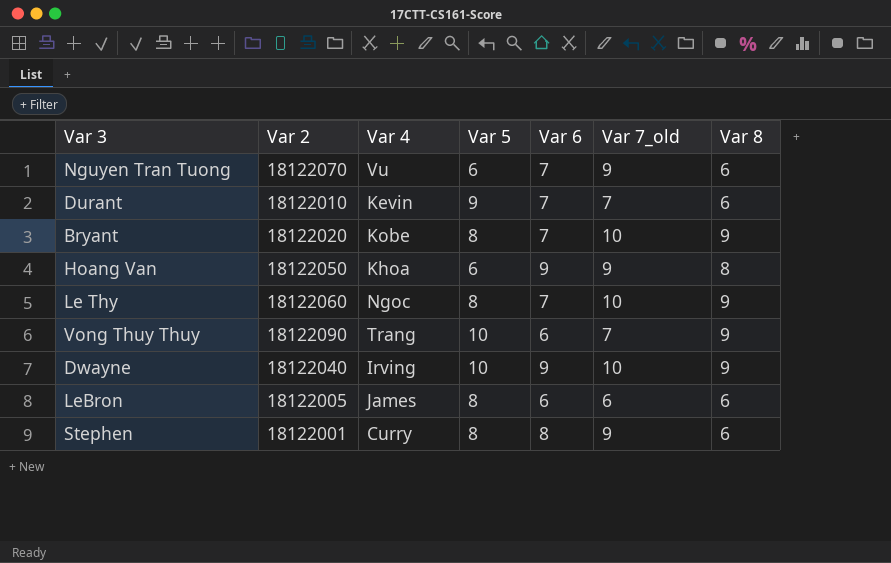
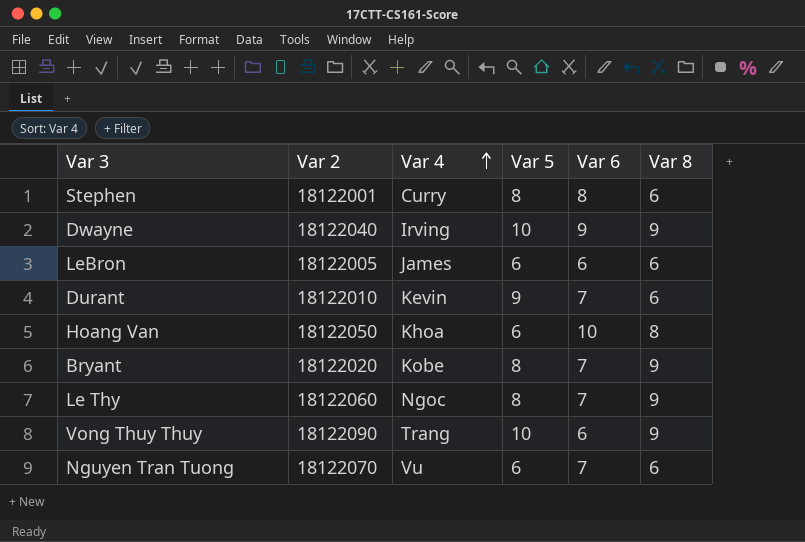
row order: none -> Var 4 ascending
column Var 7_old | position: 6 -> none
LeBron | Var 5: 8 -> 6
Hoang Van | Var 6: 9 -> 10

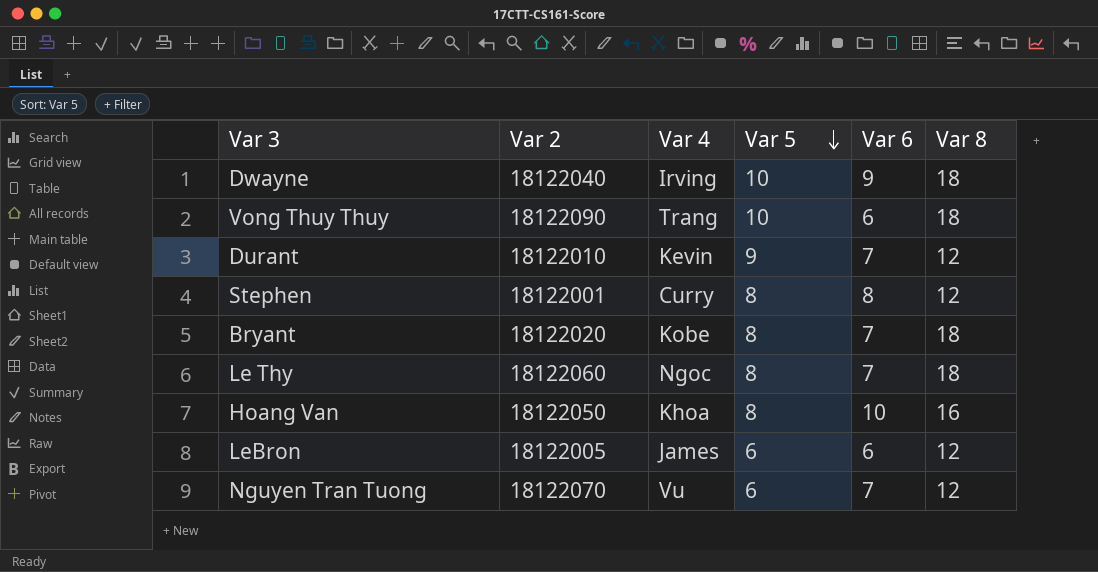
row order: Var 4 ascending -> Var 5 descending
Dwayne | Var 8: 9 -> 18
Vong Thuy Thuy | Var 8: 9 -> 18
Durant | Var 8: 6 -> 12
Stephen | Var 8: 6 -> 12
Bryant | Var 8: 9 -> 18
Le Thy | Var 8: 9 -> 18
Hoang Van | Var 5: 6 -> 8
Hoang Van | Var 8: 8 -> 16
LeBron | Var 8: 6 -> 12
Nguyen Tran Tuong | Var 8: 6 -> 12

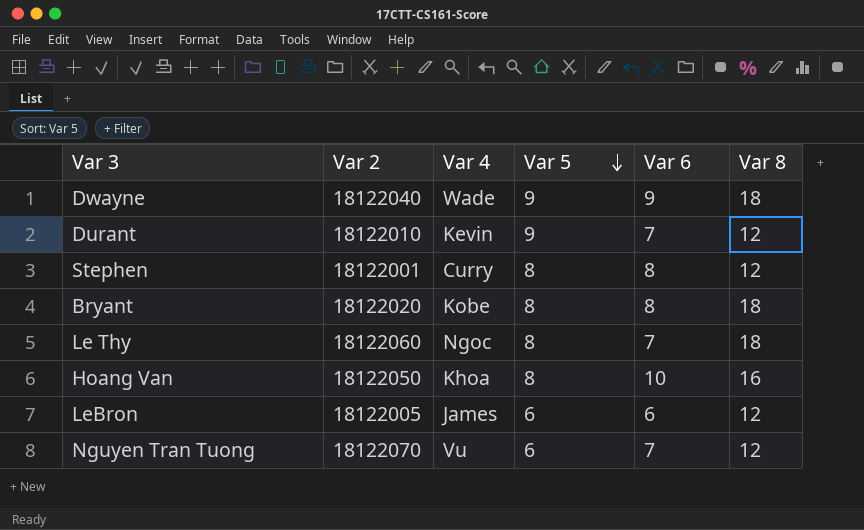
row Vong Thuy Thuy: 18122090 | Trang | 10 | 6 | 18 -> none
Dwayne | Var 4: Irving -> Wade
Dwayne | Var 5: 10 -> 9
Bryant | Var 6: 7 -> 8

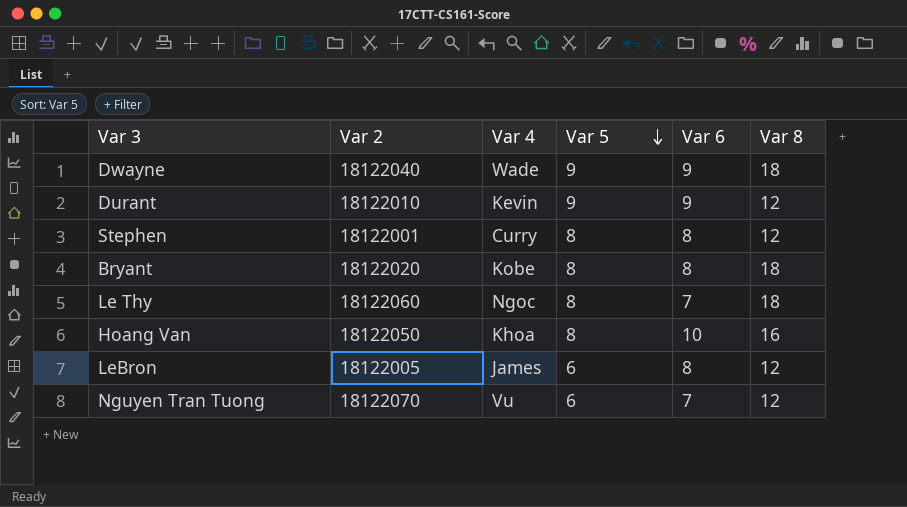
Durant | Var 6: 7 -> 9
LeBron | Var 6: 6 -> 8

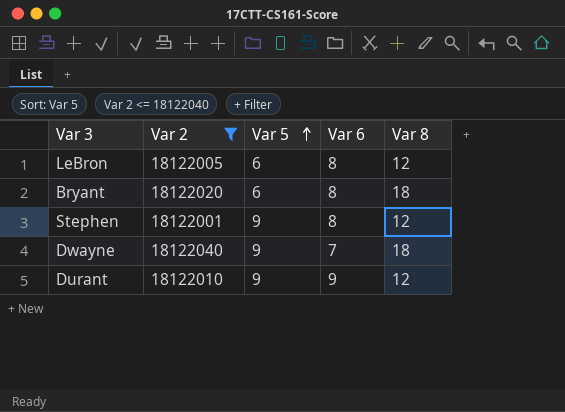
filter: none -> Var 2 <= 18122040
row order: Var 5 descending -> Var 5 ascending
column Var 4 | position: 3 -> none
Bryant | Var 5: 8 -> 6
Stephen | Var 5: 8 -> 9
Dwayne | Var 6: 9 -> 7

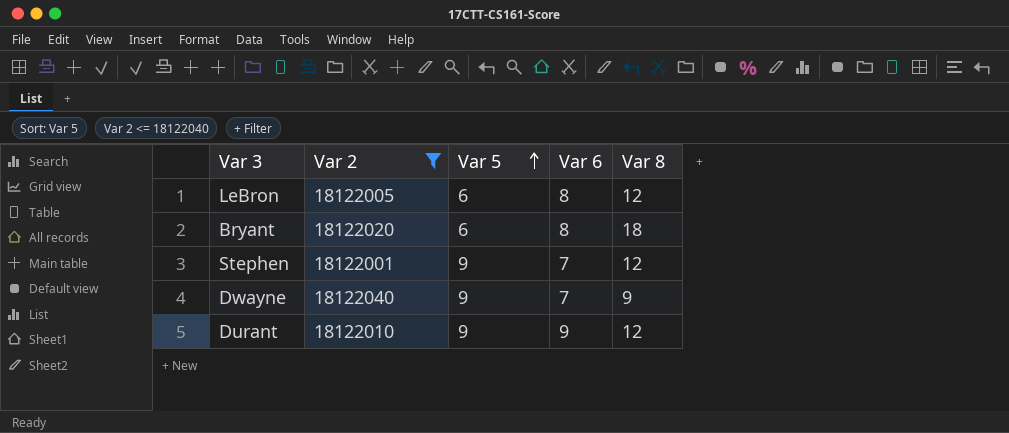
Stephen | Var 6: 8 -> 7
Dwayne | Var 8: 18 -> 9

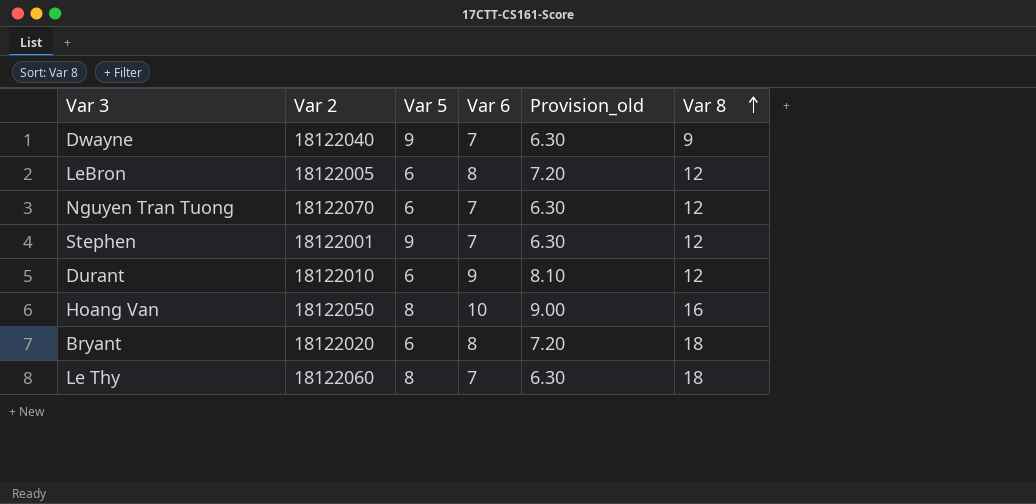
filter: Var 2 <= 18122040 -> none
row order: Var 5 ascending -> Var 8 ascending
column Provision_old | formula: none -> [Var 6] * 0.9
Durant | Var 5: 9 -> 6

